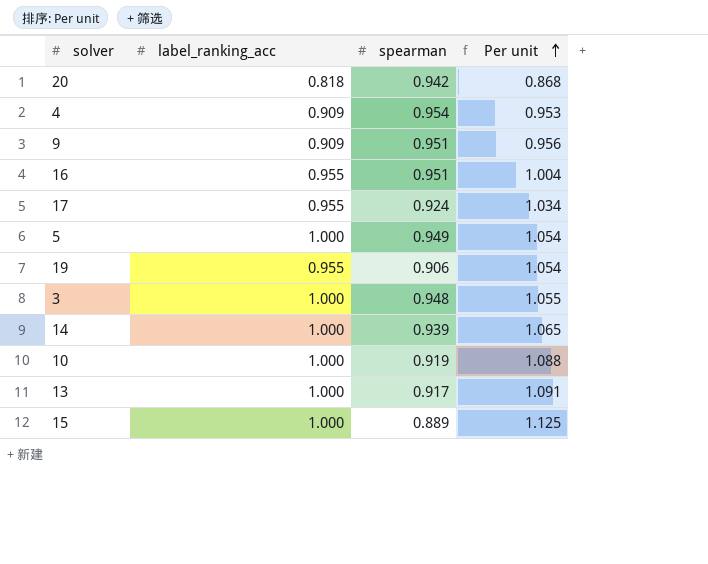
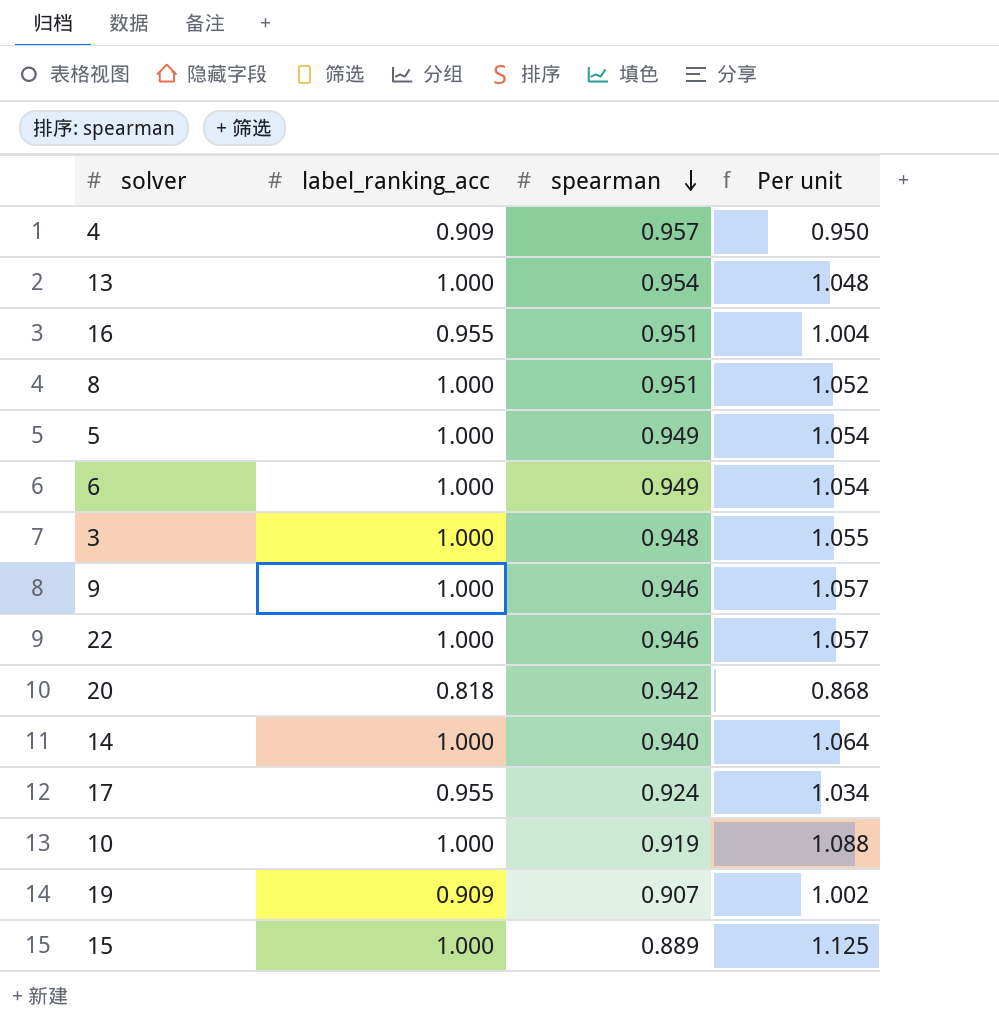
row order: Per unit ascending -> spearman descending
4 | spearman: 0.954 -> 0.957
4 | Per unit: 0.953 -> 0.950
13 | spearman: 0.917 -> 0.954
13 | Per unit: 1.091 -> 1.048
row 8: none -> 1.000 | 0.951 | 1.052
row 6: none -> 1.000 | 0.949 | 1.054
9 | label_ranking_acc: 0.909 -> 1.000
9 | spearman: 0.951 -> 0.946
9 | Per unit: 0.956 -> 1.057
row 22: none -> 1.000 | 0.946 | 1.057
14 | spearman: 0.939 -> 0.940
14 | Per unit: 1.065 -> 1.064
19 | label_ranking_acc: 0.955 -> 0.909
19 | spearman: 0.906 -> 0.907
19 | Per unit: 1.054 -> 1.002

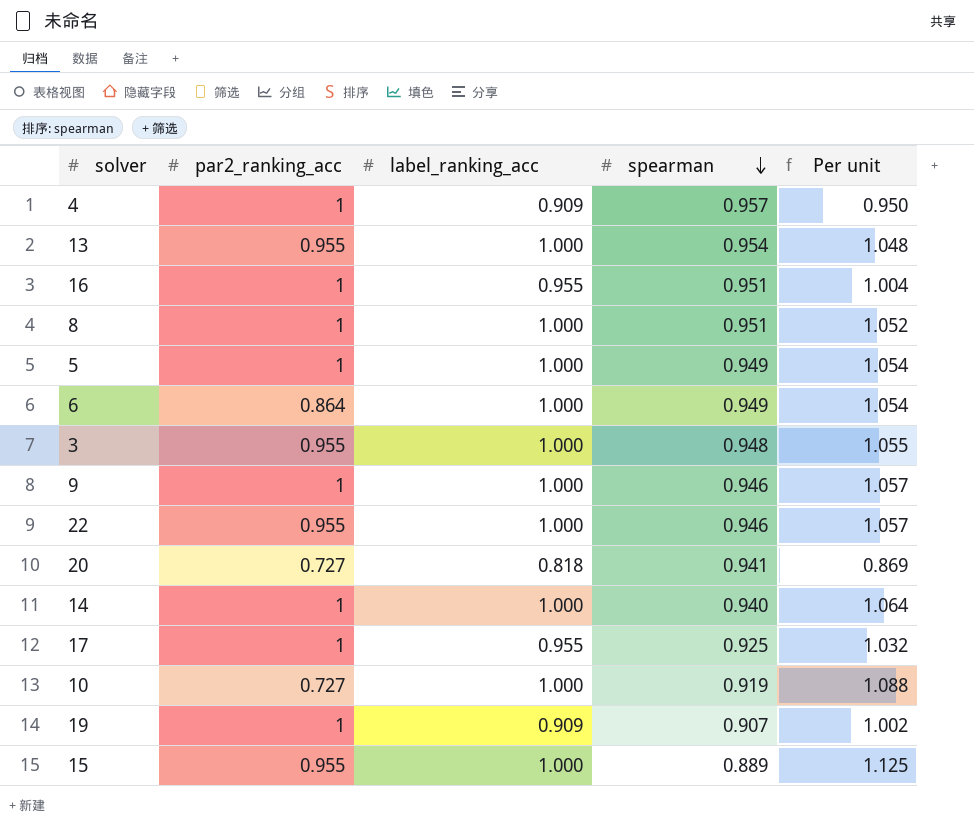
column par2_ranking_acc | position: none -> 2
20 | spearman: 0.942 -> 0.941
20 | Per unit: 0.868 -> 0.869
17 | spearman: 0.924 -> 0.925
17 | Per unit: 1.034 -> 1.032

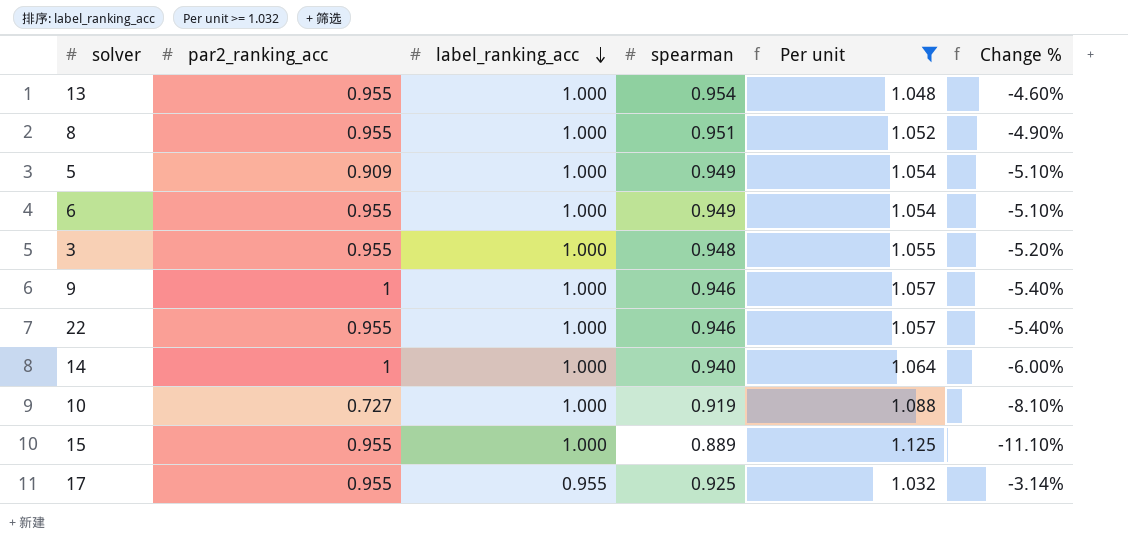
filter: none -> Per unit >= 1.032
row order: spearman descending -> label_ranking_acc descending
column Change % | formula: none -> ([spearman] - [label_ranking_acc]) / [label_ranking_acc]
8 | par2_ranking_acc: 1 -> 0.955
5 | par2_ranking_acc: 1 -> 0.909
6 | par2_ranking_acc: 0.864 -> 0.955
17 | par2_ranking_acc: 1 -> 0.955

